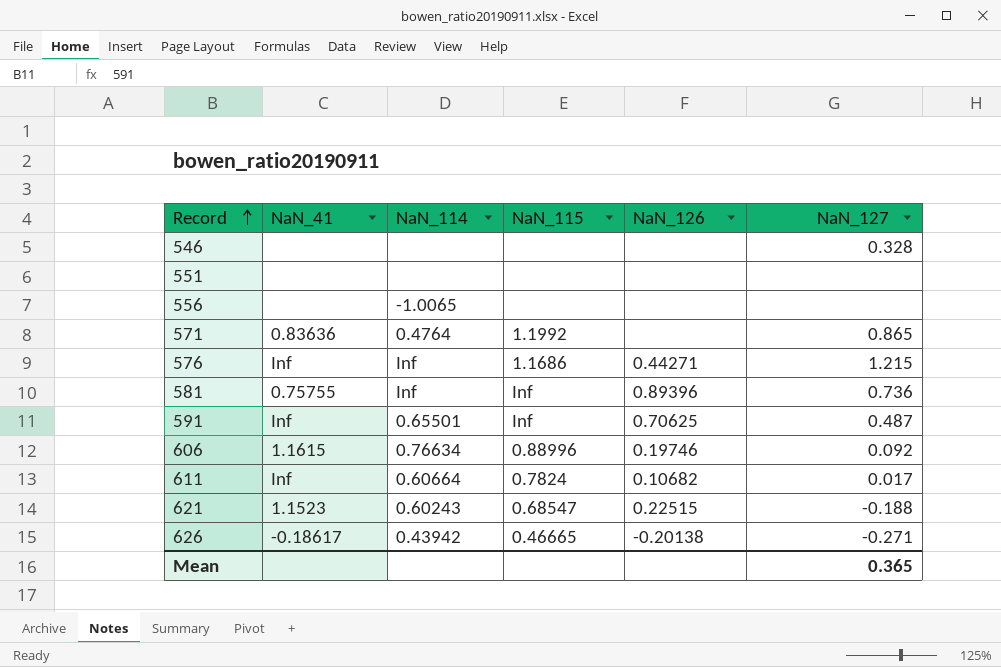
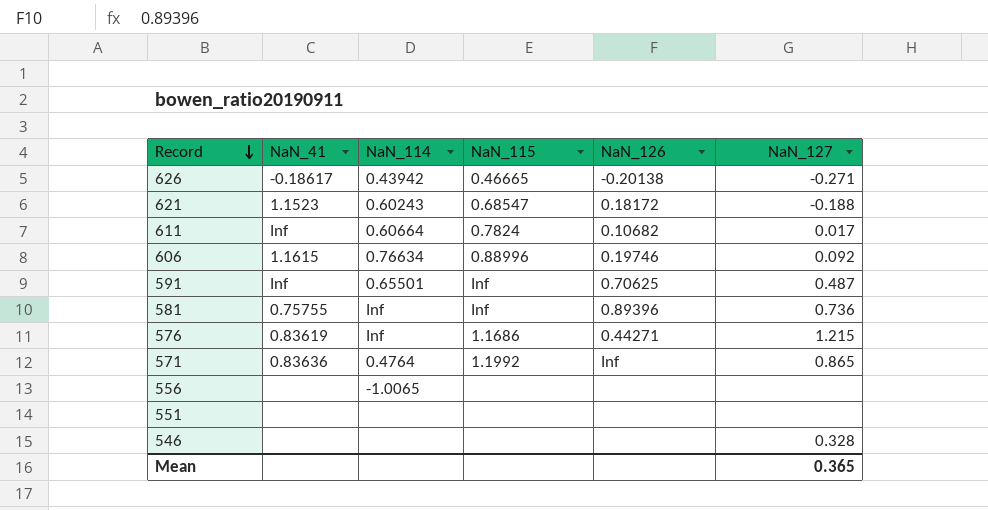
row order: Record ascending -> Record descending
621 | NaN_126: 0.22515 -> 0.18172
576 | NaN_41: Inf -> 0.83619
571 | NaN_126: none -> Inf

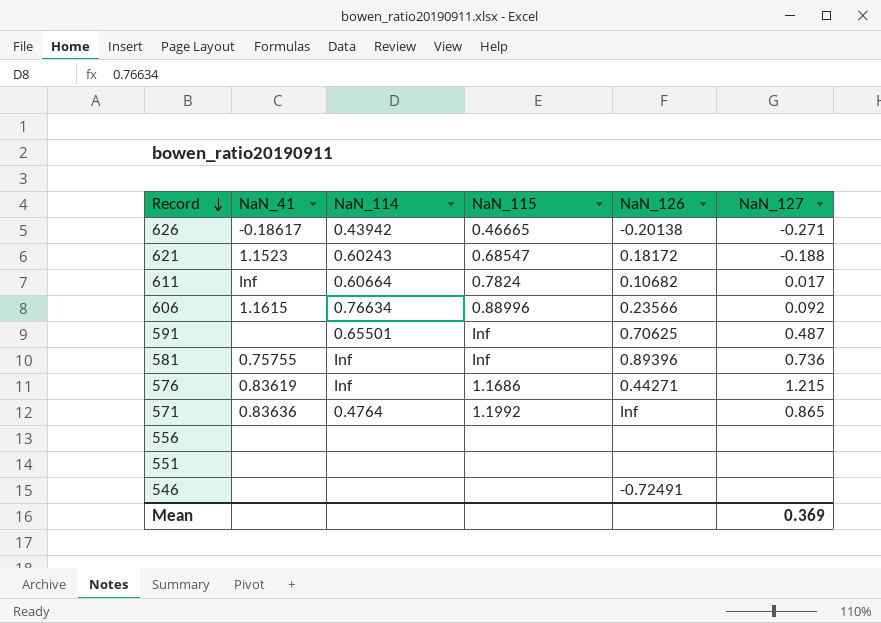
606 | NaN_126: 0.19746 -> 0.23566
591 | NaN_41: Inf -> none
556 | NaN_114: -1.0065 -> none
546 | NaN_126: none -> -0.72491
546 | NaN_127: 0.328 -> none
Mean | NaN_127: 0.365 -> 0.369

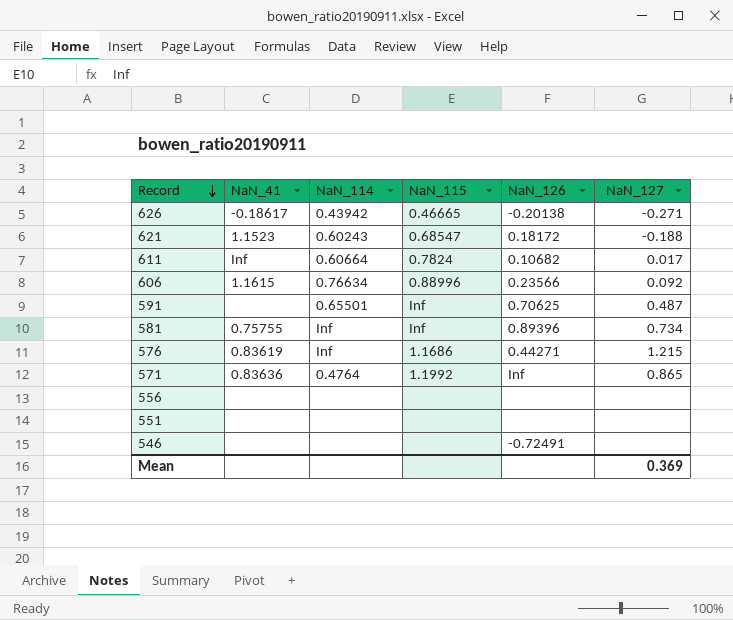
581 | NaN_127: 0.736 -> 0.734

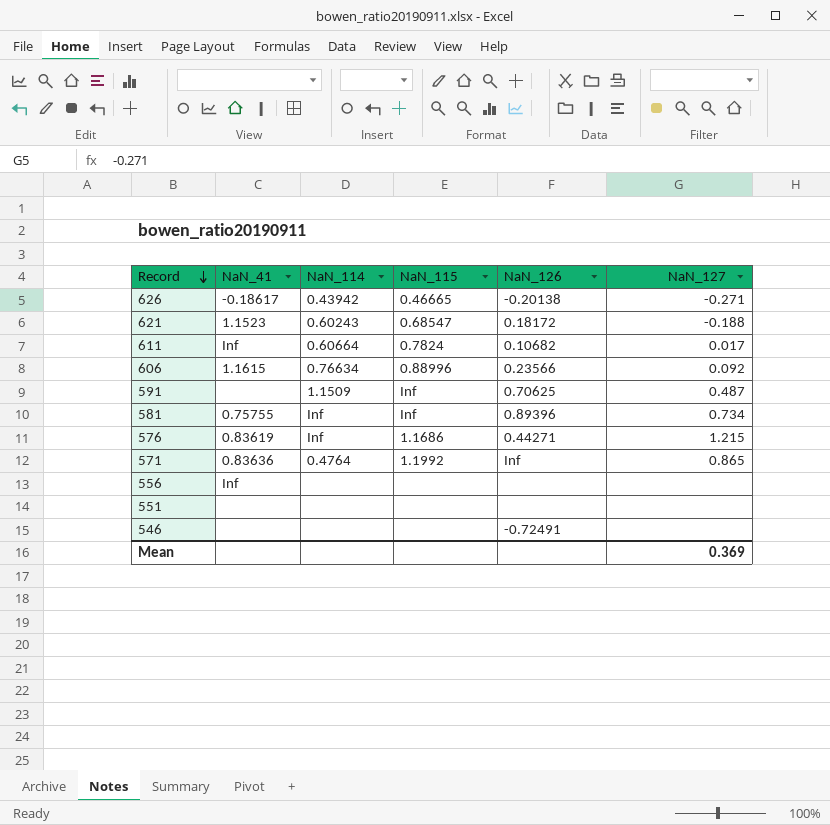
591 | NaN_114: 0.65501 -> 1.1509
556 | NaN_41: none -> Inf

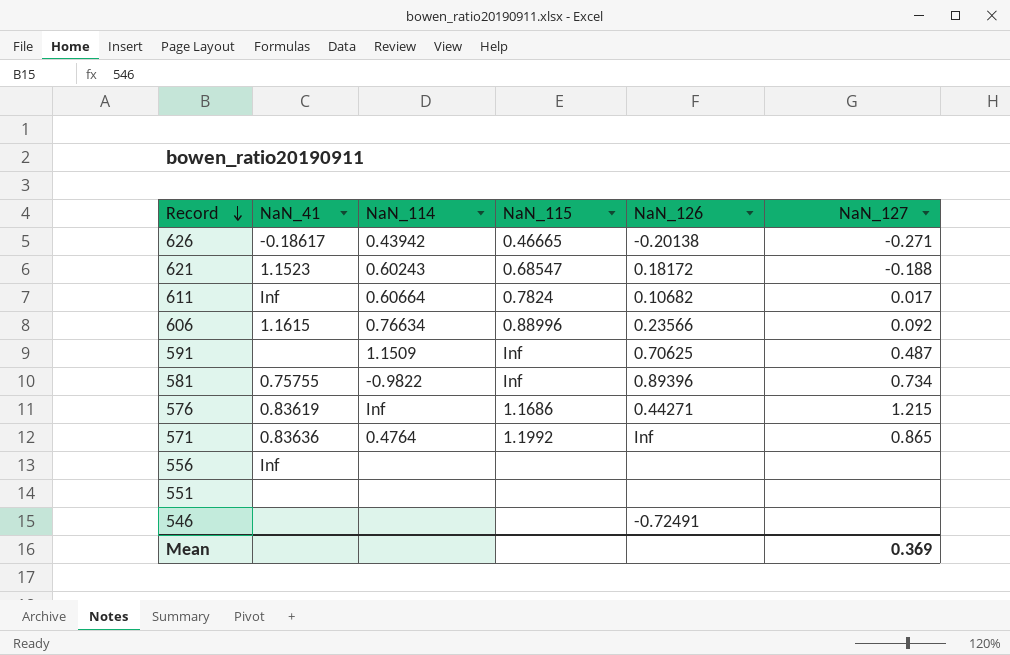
581 | NaN_114: Inf -> -0.9822

